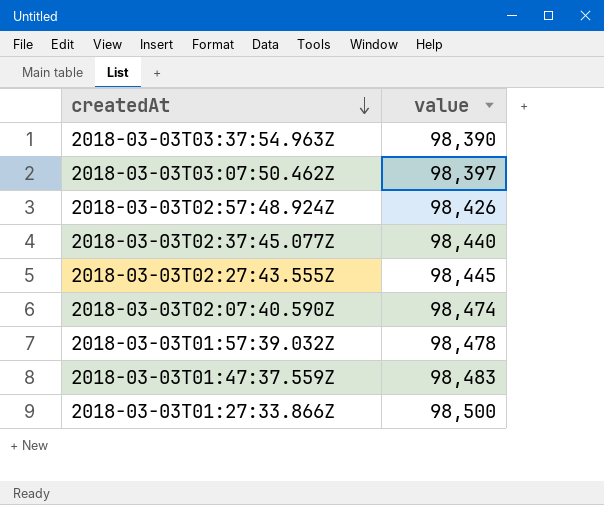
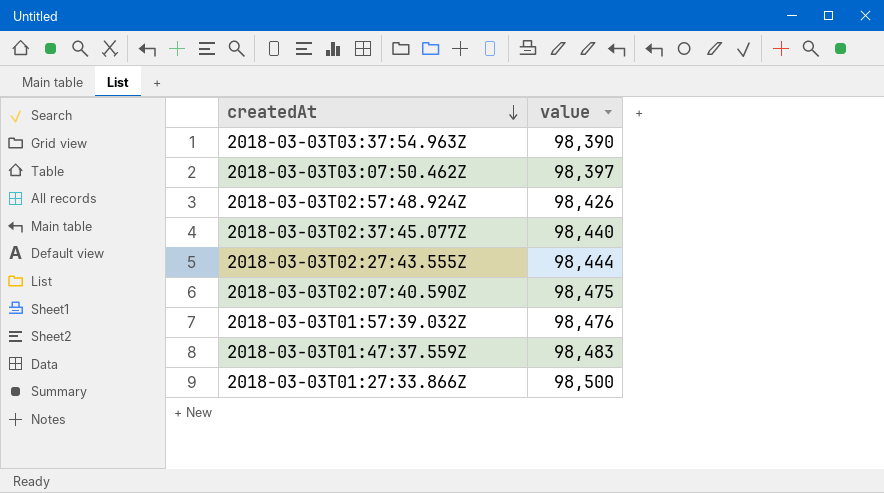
2018-03-03T02:27:43.555Z | value: 98,445 -> 98,444
2018-03-03T02:07:40.590Z | value: 98,474 -> 98,475
2018-03-03T01:57:39.032Z | value: 98,478 -> 98,476

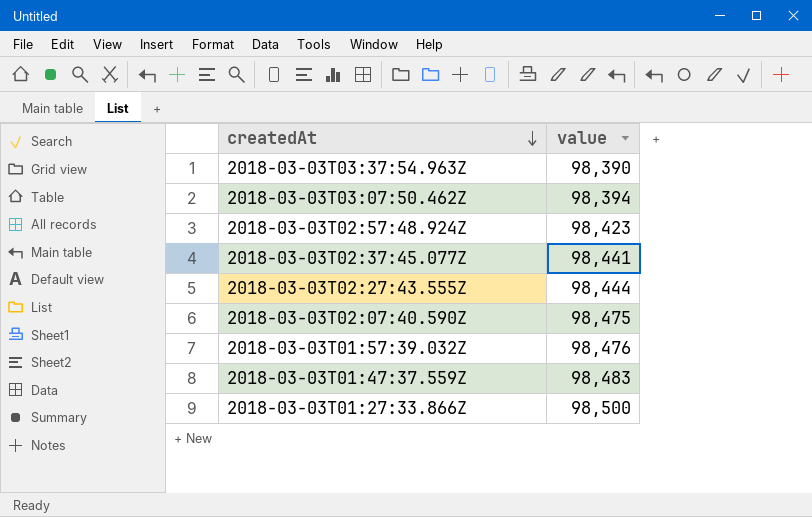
2018-03-03T03:07:50.462Z | value: 98,397 -> 98,394
2018-03-03T02:57:48.924Z | value: 98,426 -> 98,423
2018-03-03T02:37:45.077Z | value: 98,440 -> 98,441

